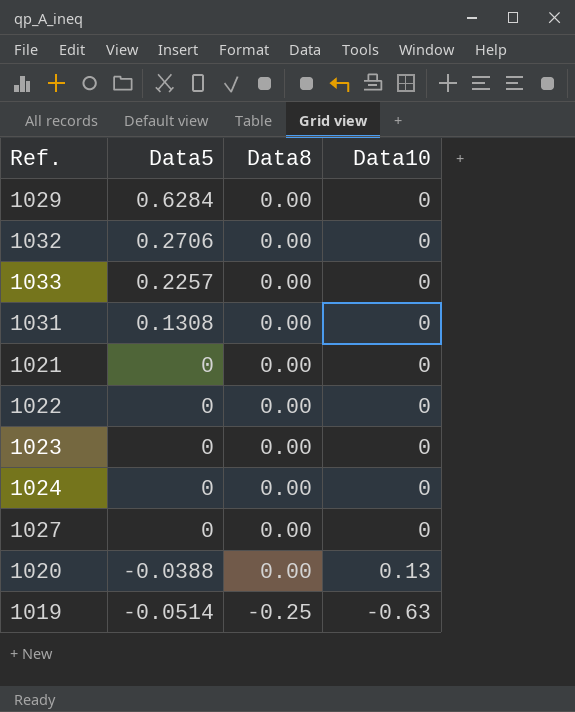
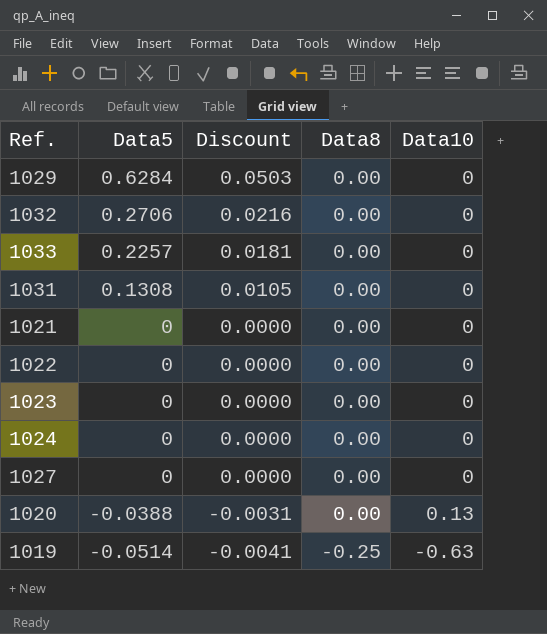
column Discount | formula: none -> [Data5] * 0.08

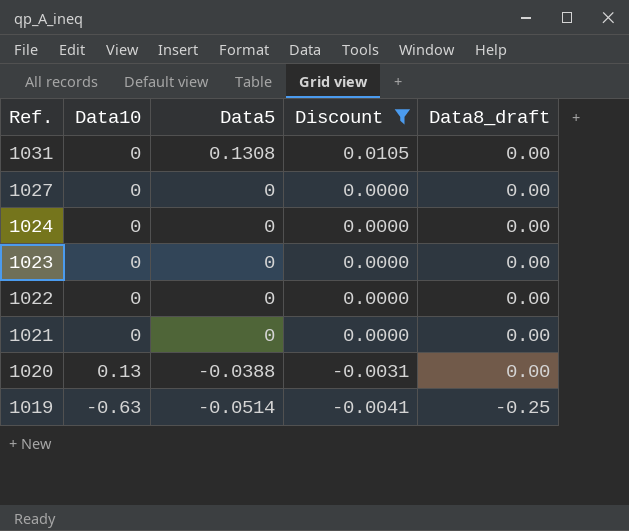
filter: none -> Discount <= 0.0105
row order: Data5 descending -> Ref. descending
column Data10 | position: 5 -> 2
column name: Data8 -> Data8_draft

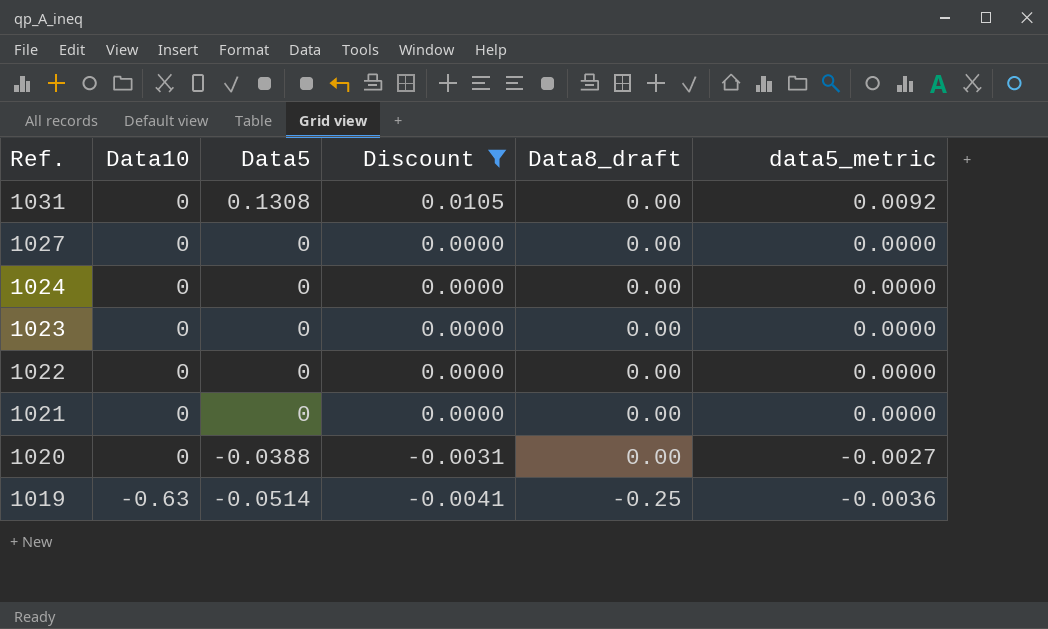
column data5_metric | formula: none -> [Data5] * 0.07
1020 | Data10: 0.13 -> 0

